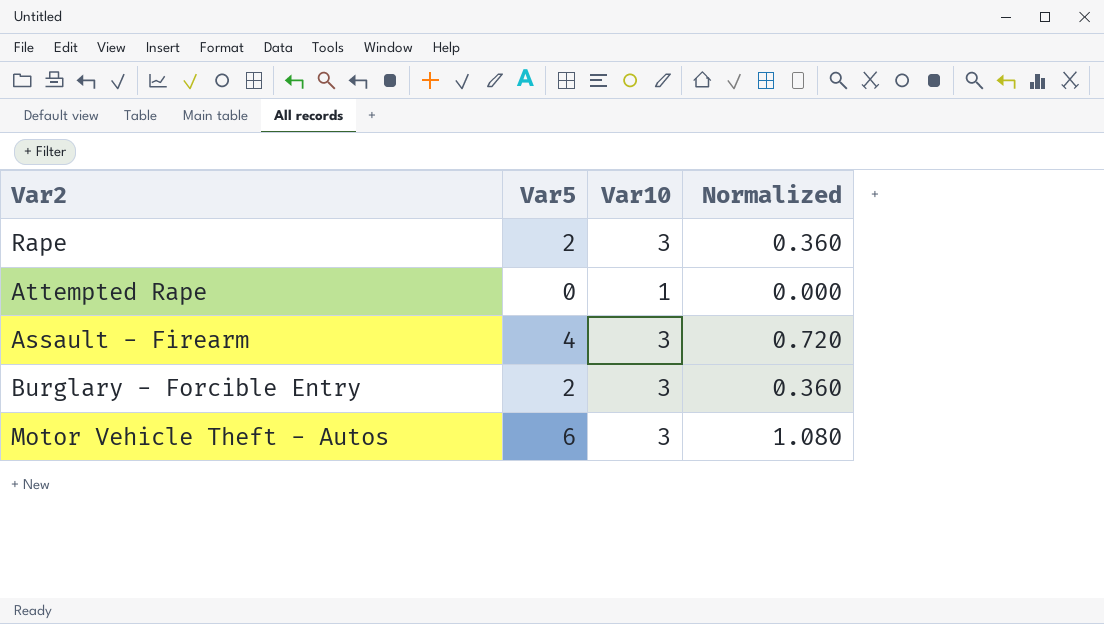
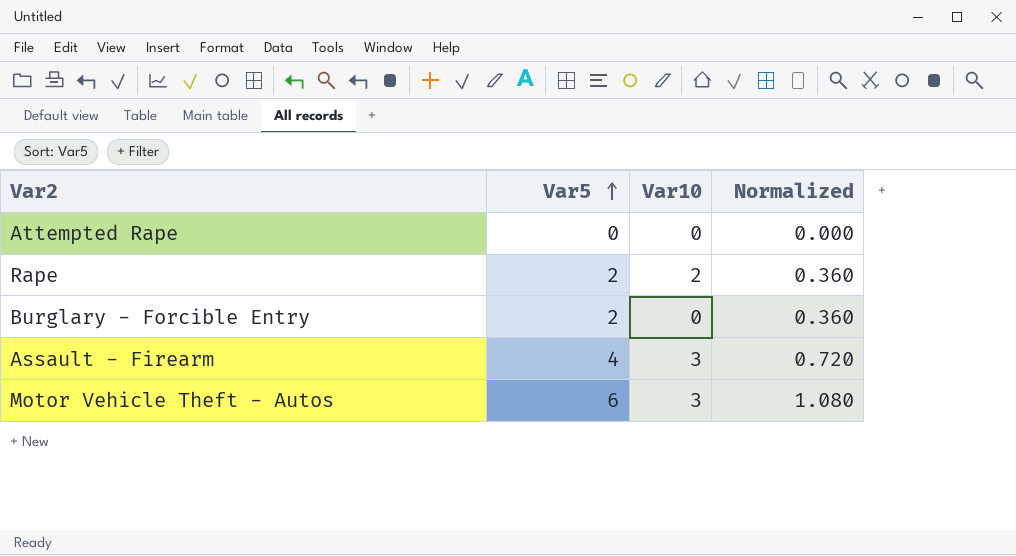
row order: none -> Var5 ascending
Attempted Rape | Var10: 1 -> 0
Rape | Var10: 3 -> 2
Burglary - Forcible Entry | Var10: 3 -> 0

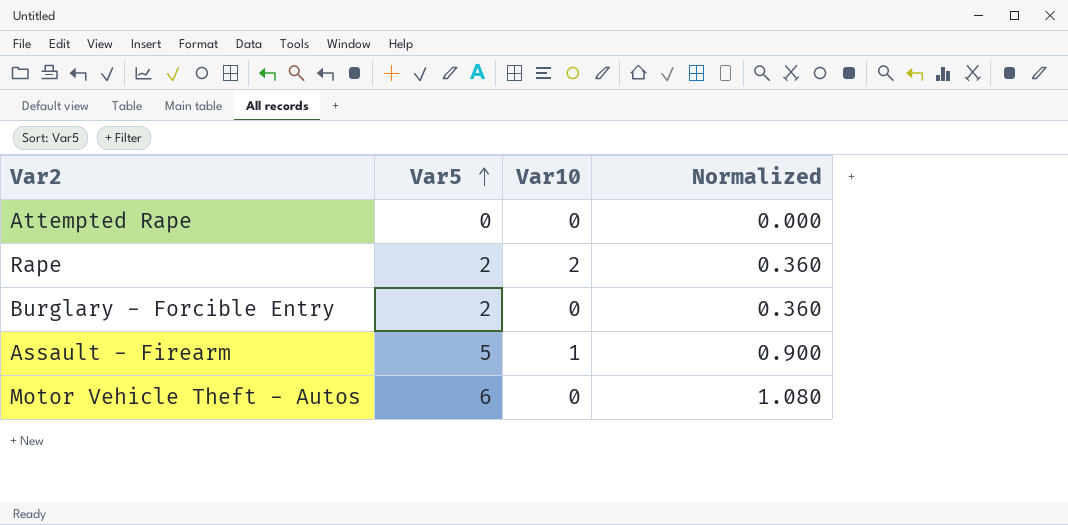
Assault - Firearm | Var5: 4 -> 5
Assault - Firearm | Var10: 3 -> 1
Assault - Firearm | Normalized: 0.720 -> 0.900
Motor Vehicle Theft - Autos | Var10: 3 -> 0

